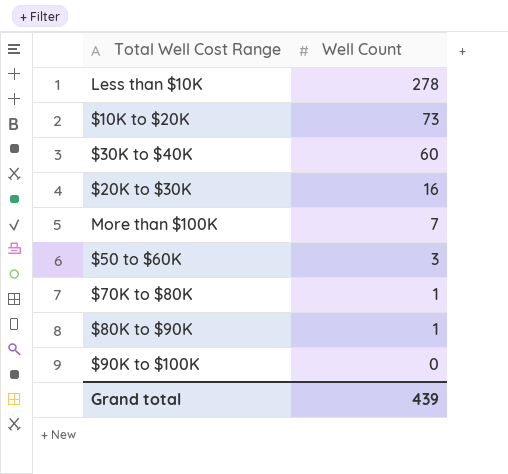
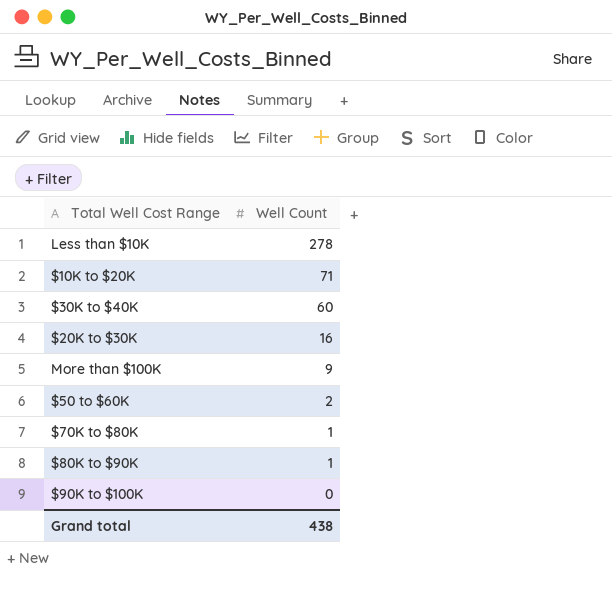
$10K to $20K | Well Count: 73 -> 71
More than $100K | Well Count: 7 -> 9
$50 to $60K | Well Count: 3 -> 2
Grand total | Well Count: 439 -> 438

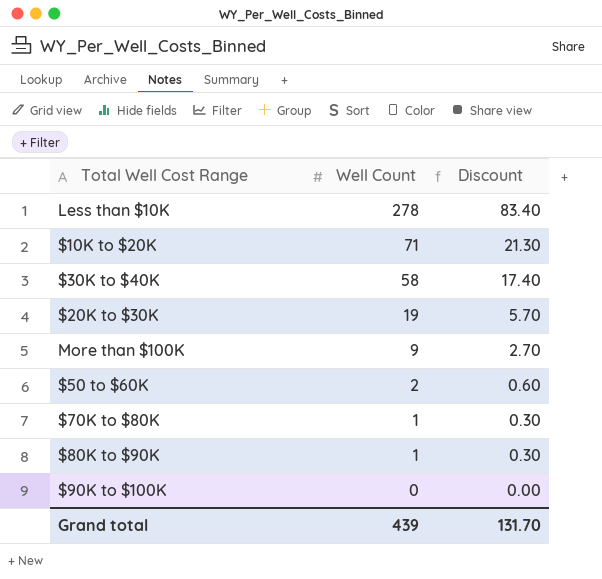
column Discount | formula: none -> [Well Count] * 0.3
$30K to $40K | Well Count: 60 -> 58
$20K to $30K | Well Count: 16 -> 19
Grand total | Well Count: 438 -> 439

